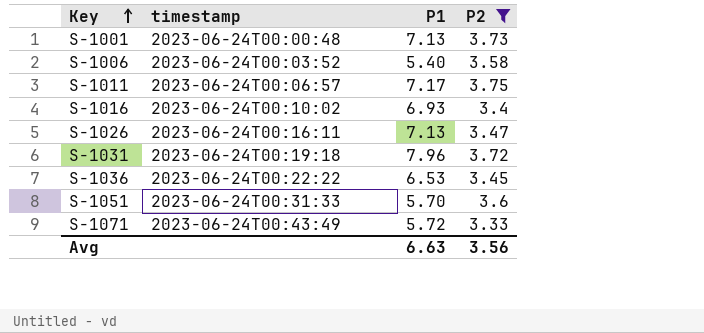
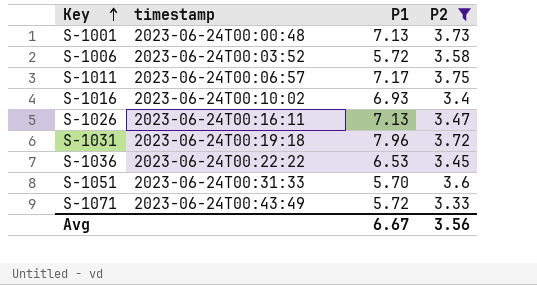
S-1006 | P1: 5.40 -> 5.72
Avg | P1: 6.63 -> 6.67

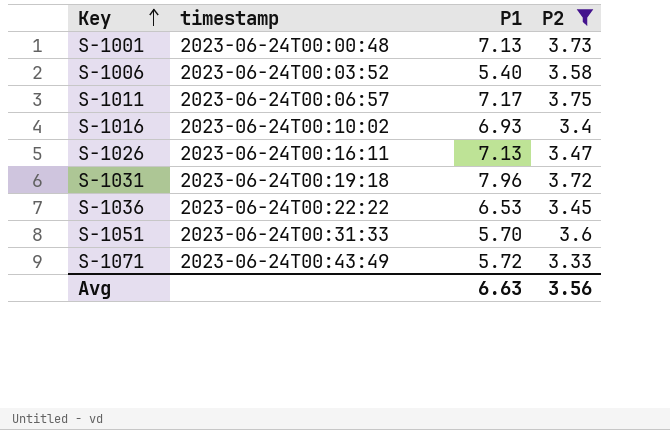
S-1006 | P1: 5.72 -> 5.40
Avg | P1: 6.67 -> 6.63

